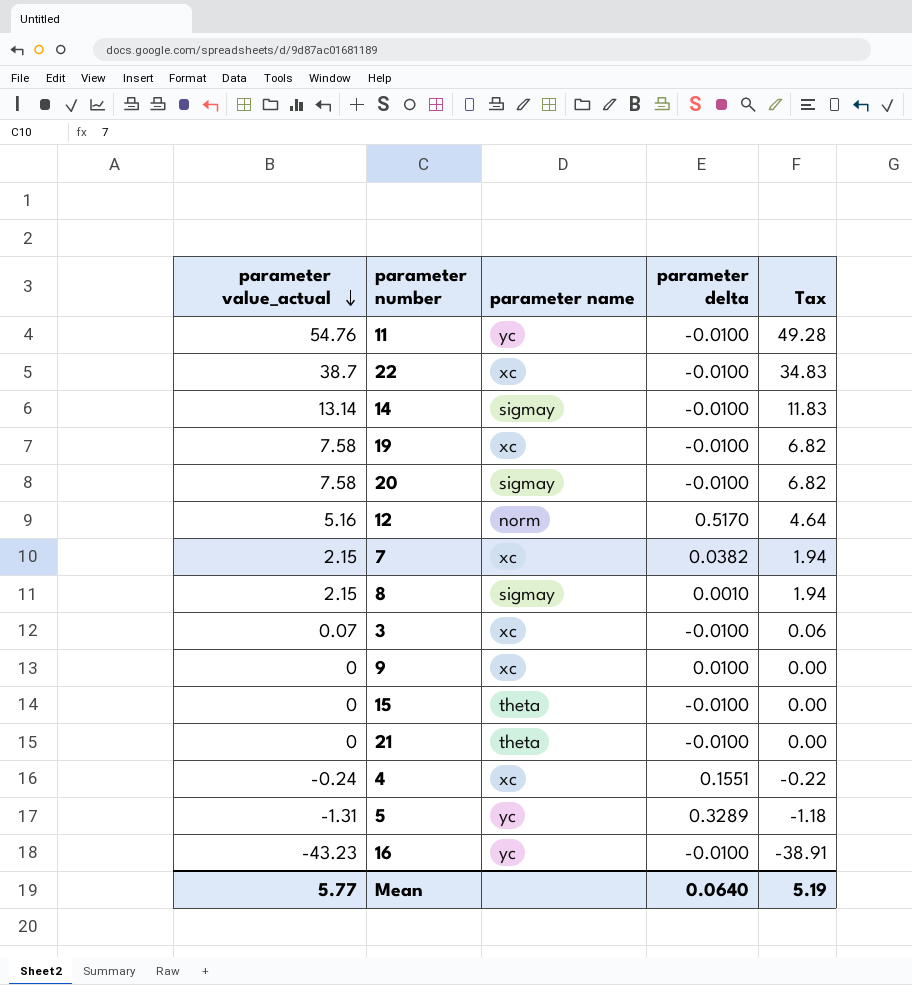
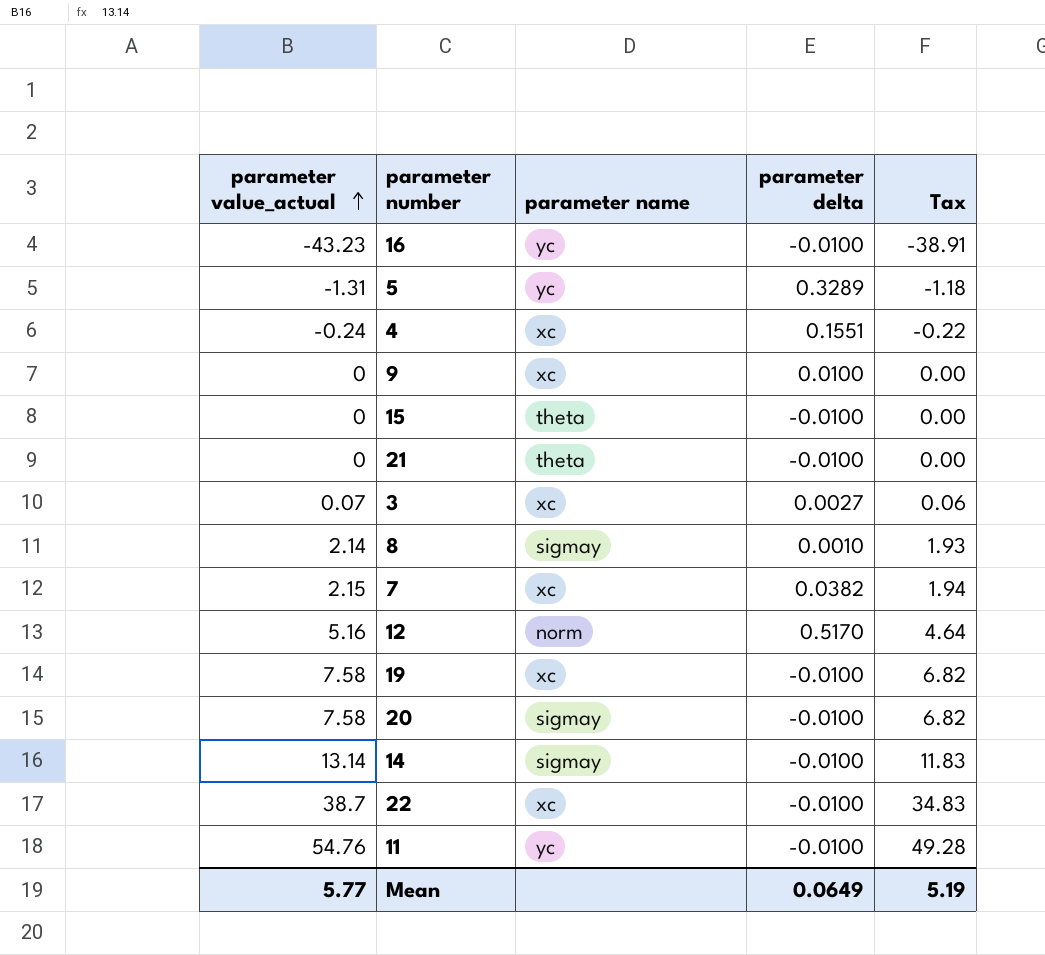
row order: parameter value_actual descending -> parameter value_actual ascending
3 | parameter delta: -0.0100 -> 0.0027
8 | parameter value_actual: 2.15 -> 2.14
8 | Tax: 1.94 -> 1.93
Mean | parameter delta: 0.0640 -> 0.0649

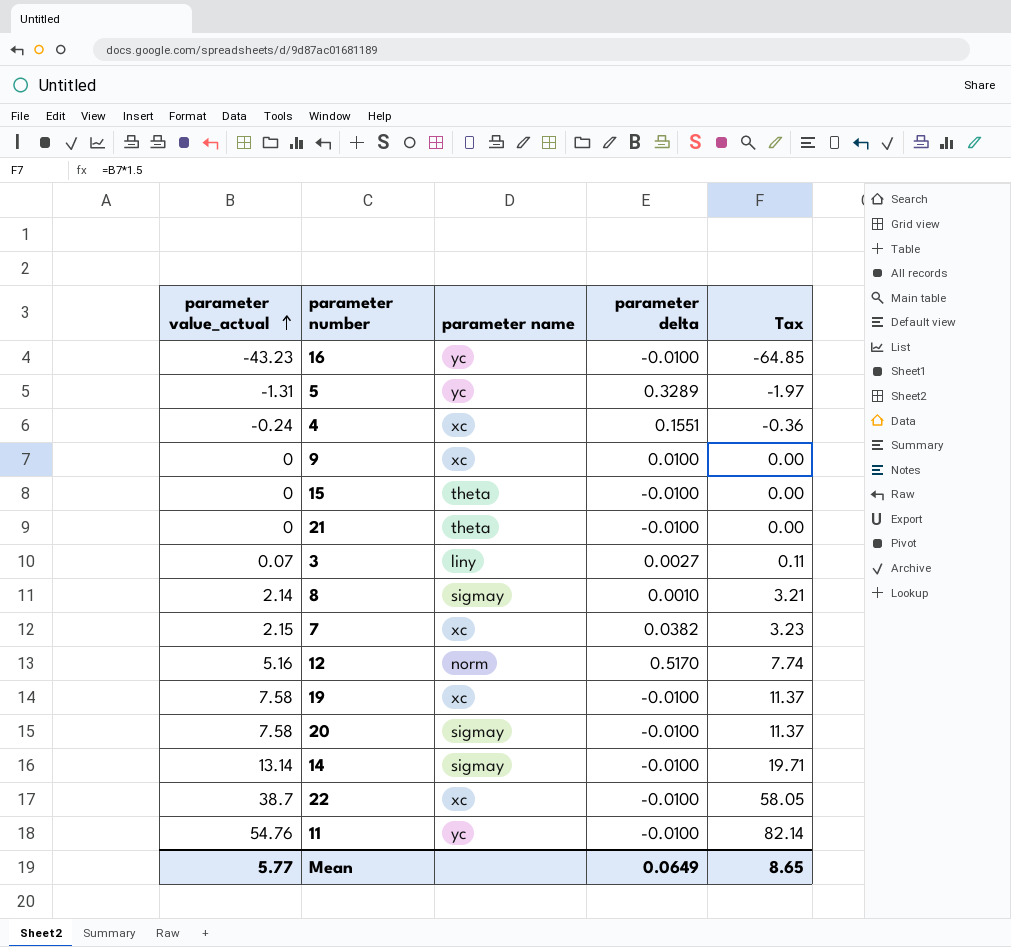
column Tax | formula: [parameter value_actual] * 0.9 -> [parameter value_actual] * 1.5
3 | parameter name: xc -> liny
Mean | Tax: 5.19 -> 8.65

